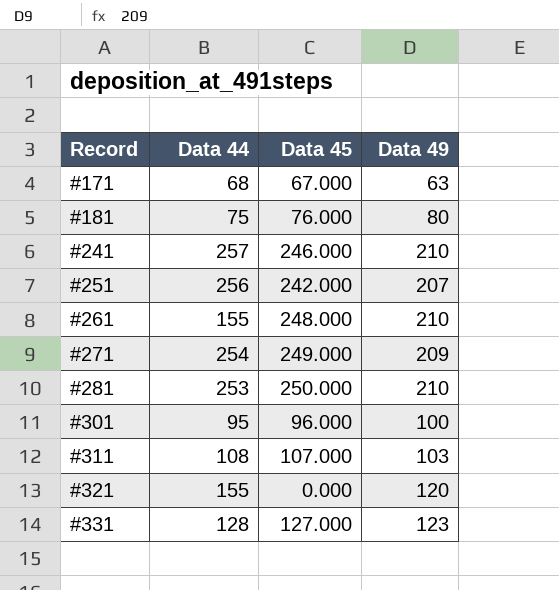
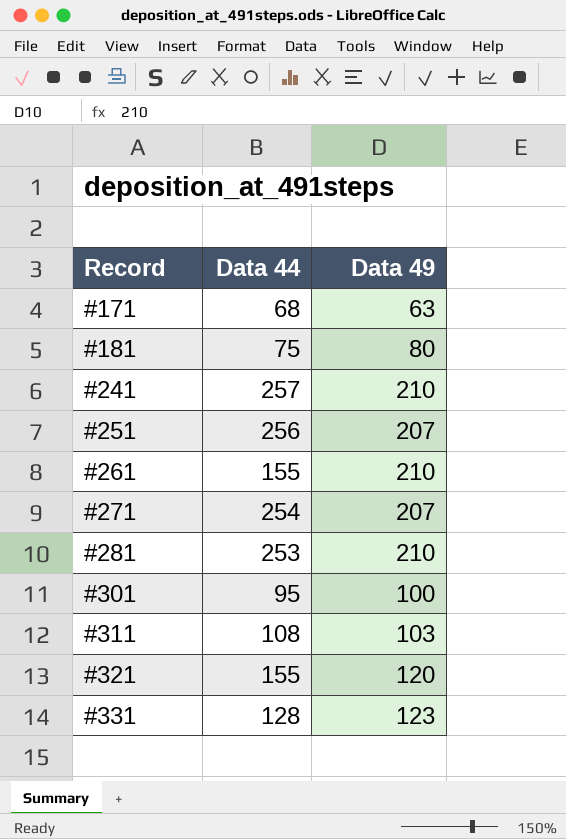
column Data 45 | position: 3 -> none
#271 | Data 49: 209 -> 207

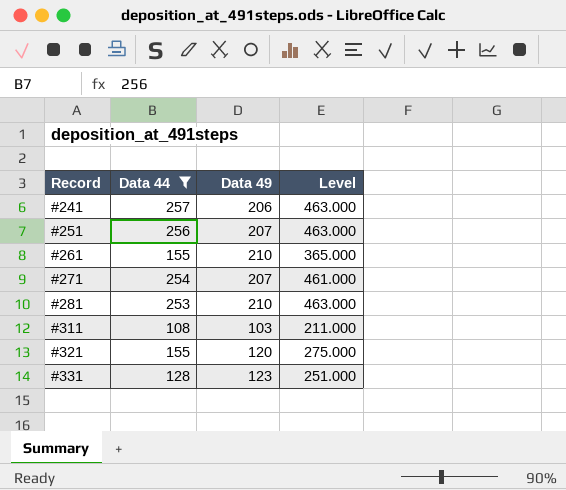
filter: none -> Data 44 >= 108
column Level | formula: none -> [Data 44] + [Data 49]
#241 | Data 49: 210 -> 206

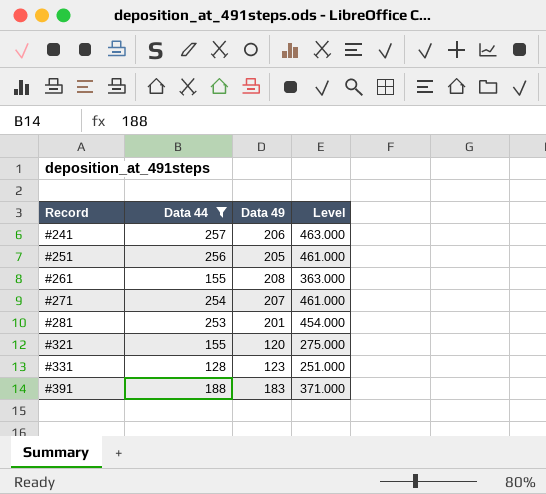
row #311: 108 | 103 | 211.000 -> none
#251 | Data 49: 207 -> 205
#251 | Level: 463.000 -> 461.000
#261 | Data 49: 210 -> 208
#261 | Level: 365.000 -> 363.000
#281 | Data 49: 210 -> 201
#281 | Level: 463.000 -> 454.000
row #391: none -> 188 | 183 | 371.000

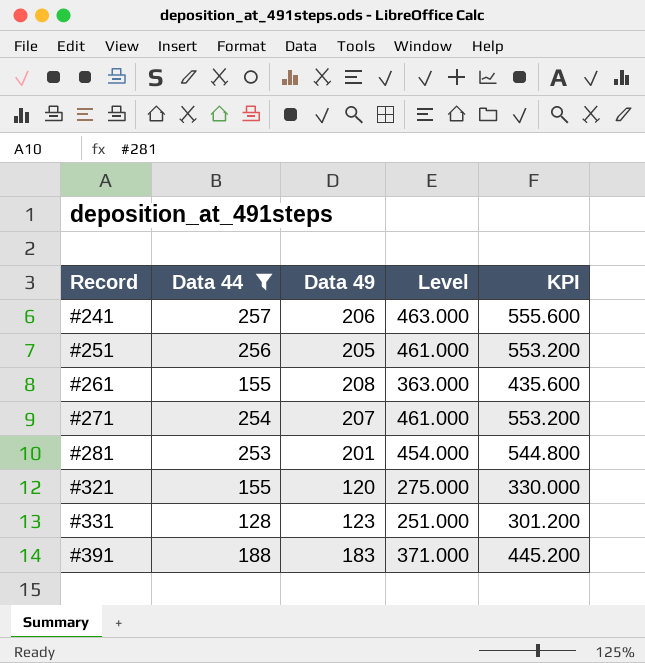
column KPI | formula: none -> [Level] * 1.2

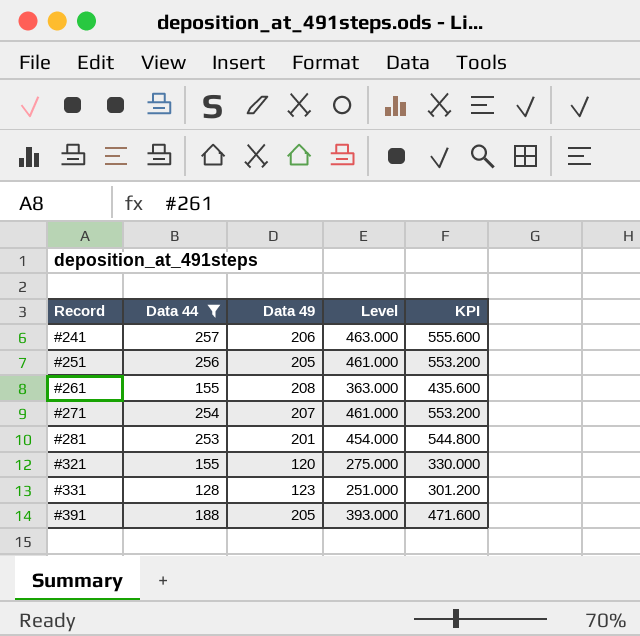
#391 | Data 49: 183 -> 205
#391 | Level: 371.000 -> 393.000
#391 | KPI: 445.200 -> 471.600

